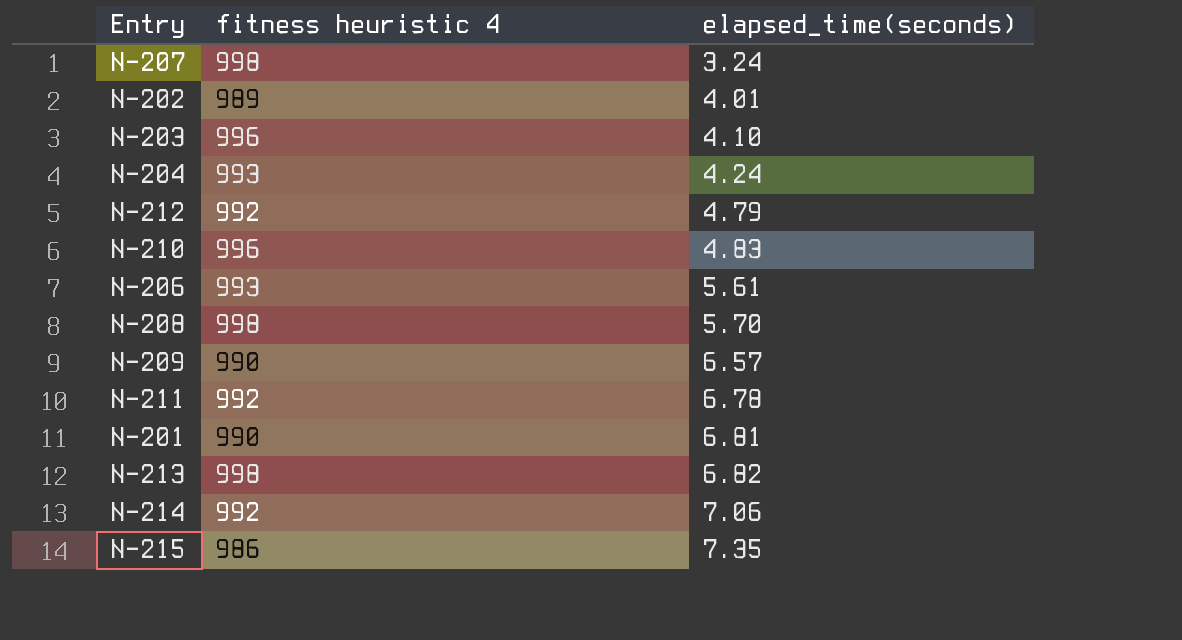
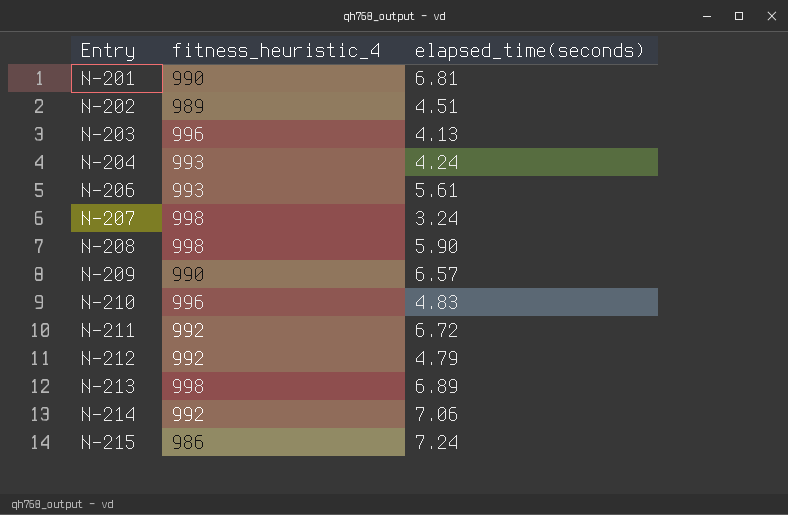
row order: elapsed_time(seconds) ascending -> Entry ascending
column name: fitness heuristic 4 -> fitness_heuristic_4
N-202 | elapsed_time(seconds): 4.01 -> 4.51
N-203 | elapsed_time(seconds): 4.10 -> 4.13
N-208 | elapsed_time(seconds): 5.70 -> 5.90
N-211 | elapsed_time(seconds): 6.78 -> 6.72
N-213 | elapsed_time(seconds): 6.82 -> 6.89
N-215 | elapsed_time(seconds): 7.35 -> 7.24

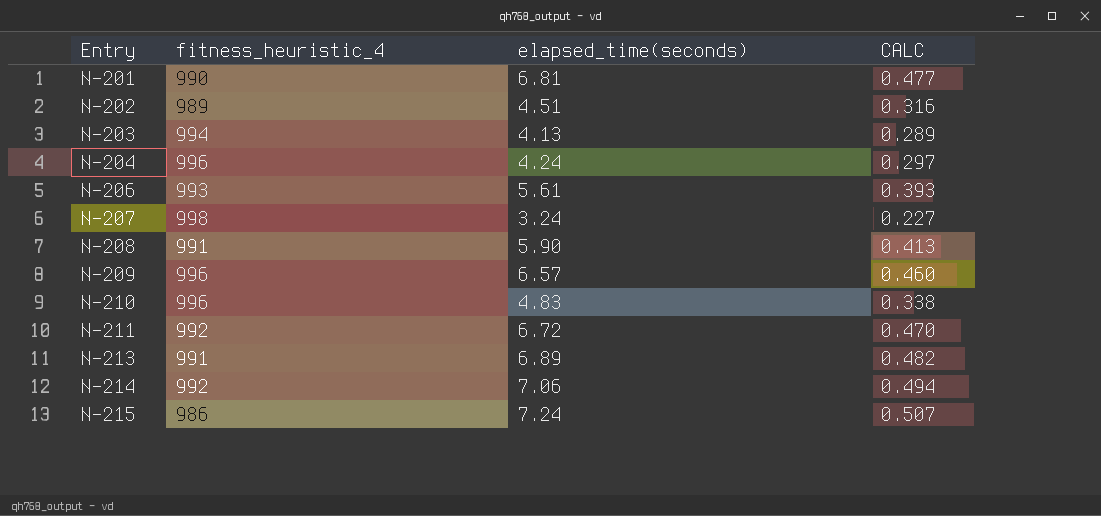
column CALC | formula: none -> [elapsed_time(seconds)] * 0.07
row N-212: 992 | 4.79 -> none
N-203 | fitness_heuristic_4: 996 -> 994
N-204 | fitness_heuristic_4: 993 -> 996
N-208 | fitness_heuristic_4: 998 -> 991
N-209 | fitness_heuristic_4: 990 -> 996
N-213 | fitness_heuristic_4: 998 -> 991

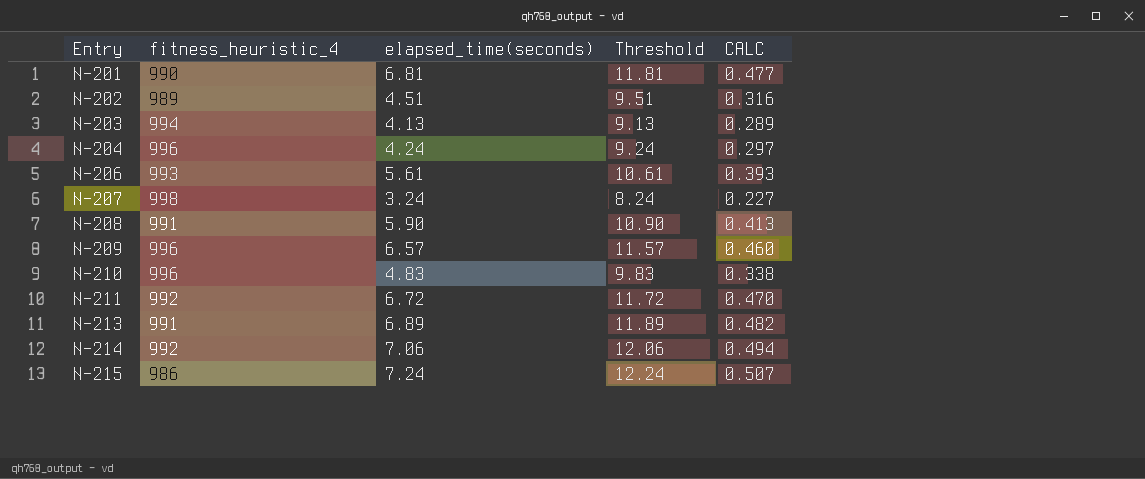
column Threshold | formula: none -> [elapsed_time(seconds)] + 5

